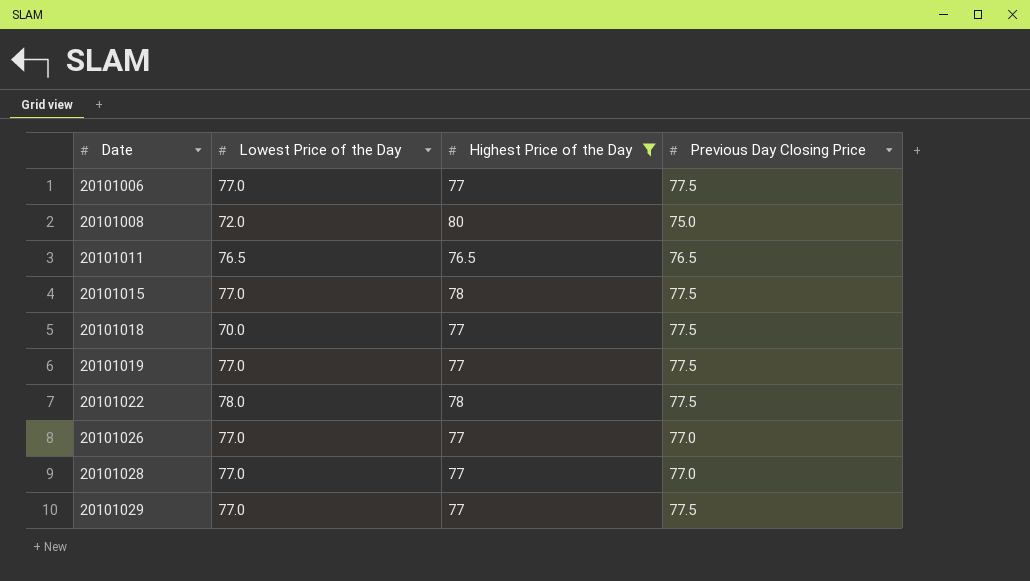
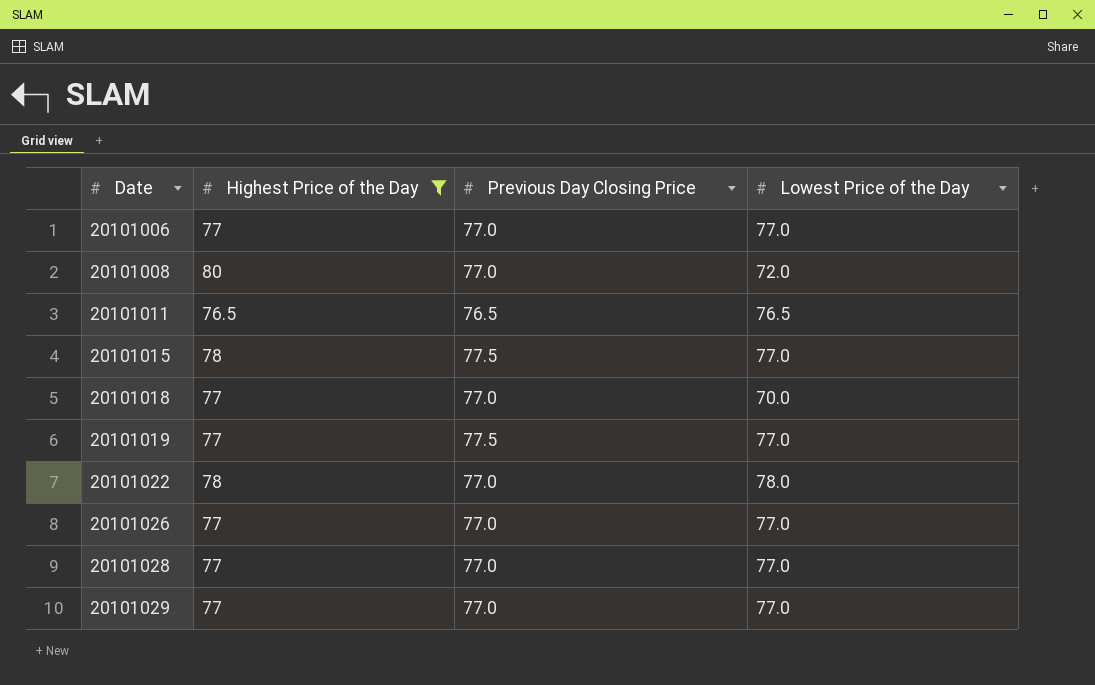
column Lowest Price of the Day | position: 2 -> 4
20101006 | Previous Day Closing Price: 77.5 -> 77.0
20101008 | Previous Day Closing Price: 75.0 -> 77.0
20101018 | Previous Day Closing Price: 77.5 -> 77.0
20101022 | Previous Day Closing Price: 77.5 -> 77.0
20101029 | Previous Day Closing Price: 77.5 -> 77.0

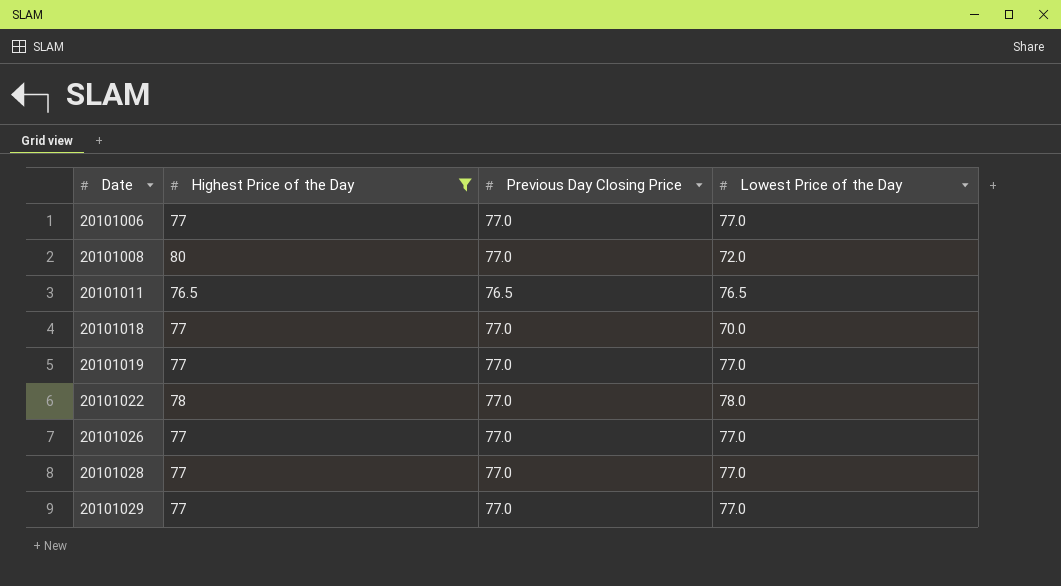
row 20101015: 78 | 77.5 | 77.0 -> none
20101019 | Previous Day Closing Price: 77.5 -> 77.0

